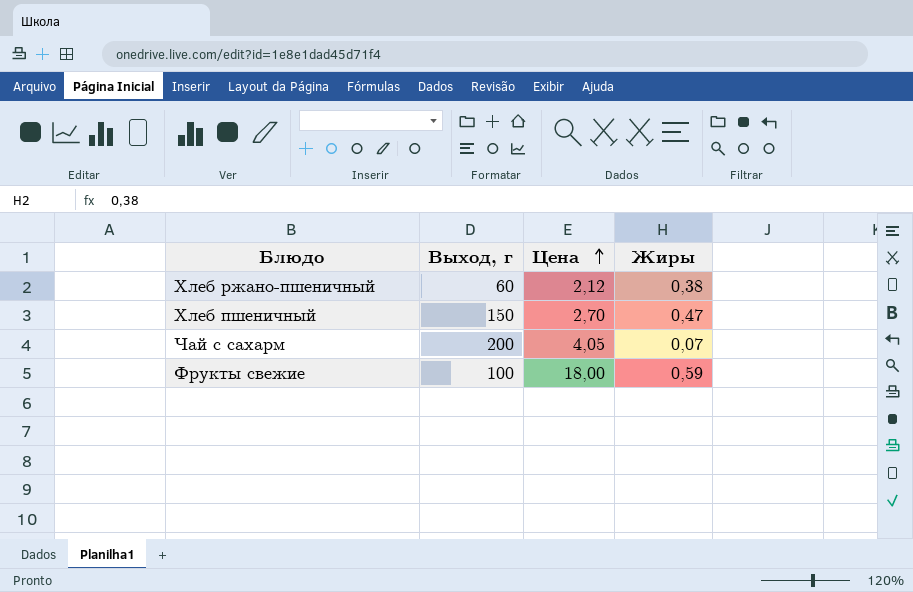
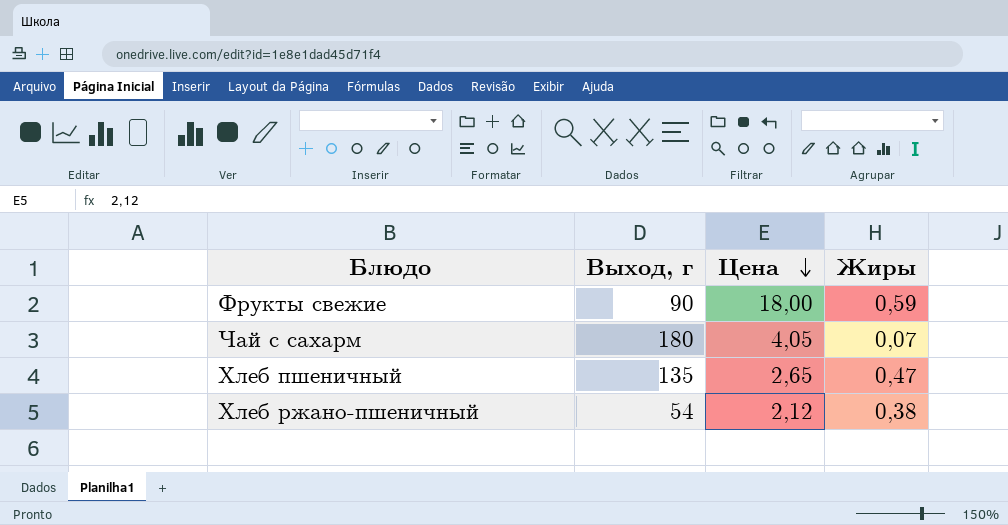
row order: Цена ascending -> Цена descending
Фрукты свежие | Выход, г: 100 -> 90
Чай с сахарм | Выход, г: 200 -> 180
Хлеб пшеничный | Выход, г: 150 -> 135
Хлеб пшеничный | Цена: 2,70 -> 2,65
Хлеб ржано-пшеничный | Выход, г: 60 -> 54

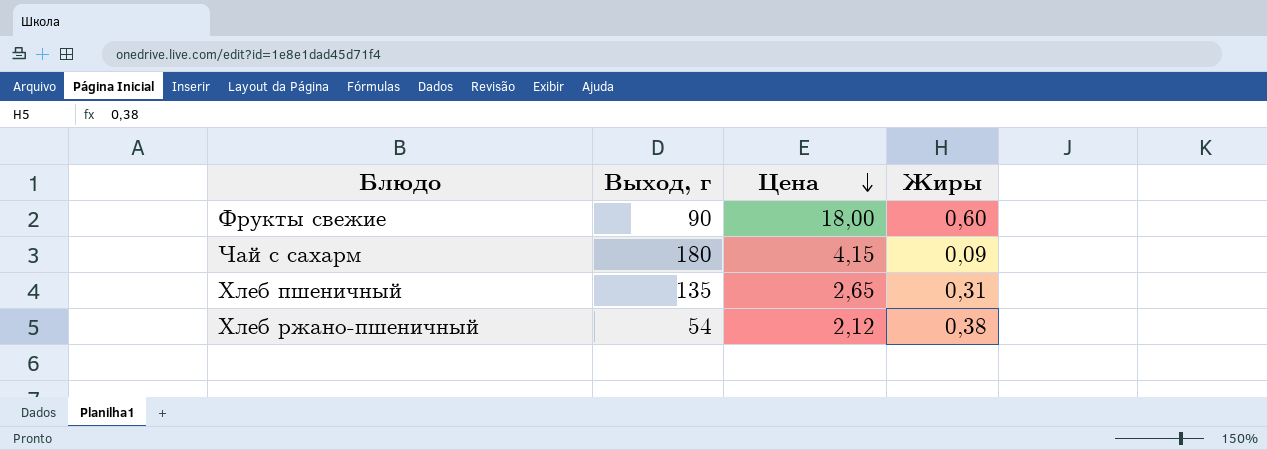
Фрукты свежие | Жиры: 0,59 -> 0,60
Чай с сахарм | Цена: 4,05 -> 4,15
Чай с сахарм | Жиры: 0,07 -> 0,09
Хлеб пшеничный | Жиры: 0,47 -> 0,31

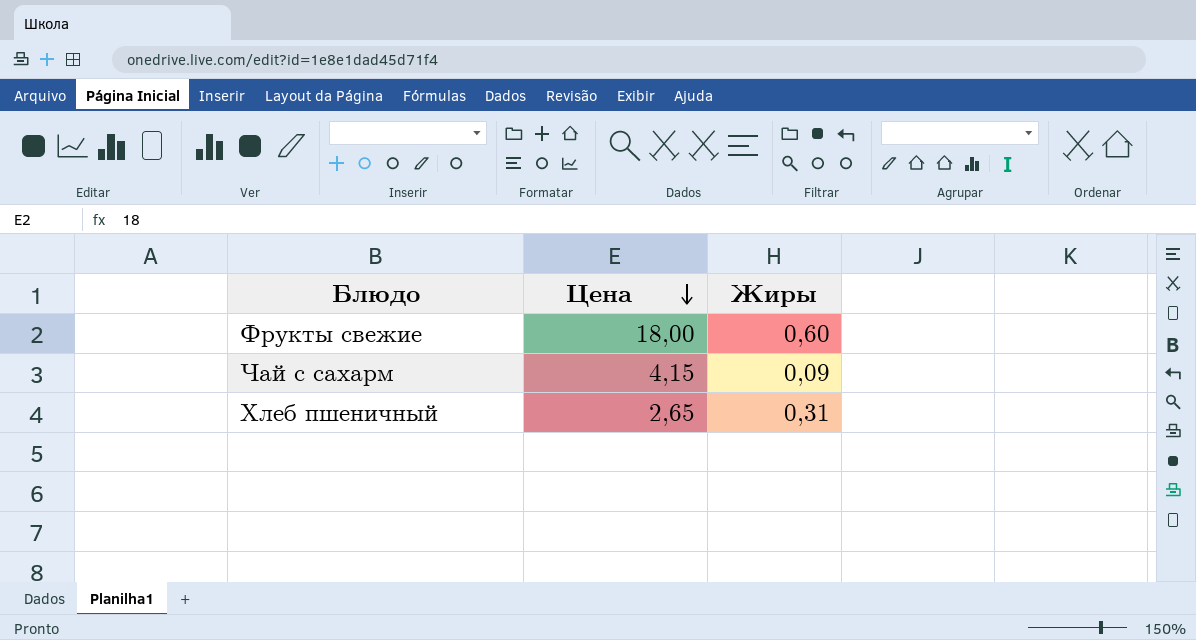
column Выход, г | position: 2 -> none
row Хлеб ржано-пшеничный: 54 | 2,12 | 0,38 -> none

